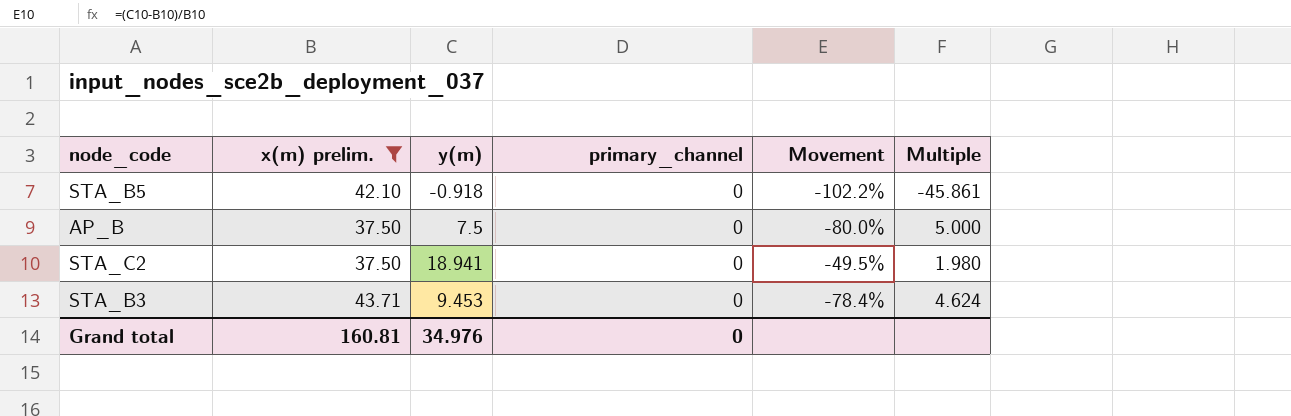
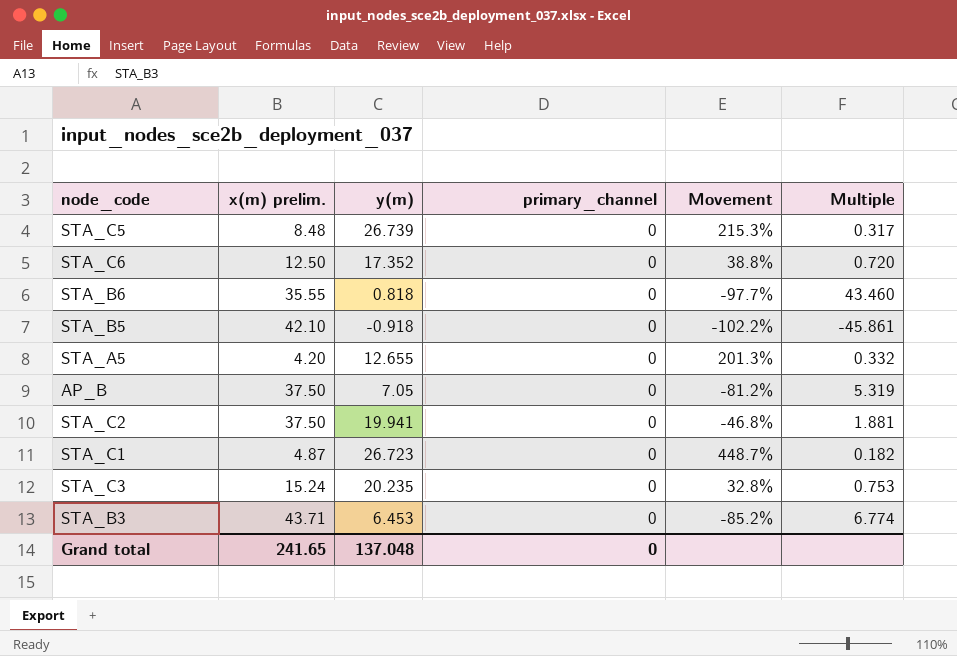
filter: x(m) prelim. >= 37.50 -> none
AP_B | y(m): 7.5 -> 7.05
AP_B | Movement: -80.0% -> -81.2%
AP_B | Multiple: 5.000 -> 5.319
STA_C2 | y(m): 18.941 -> 19.941
STA_C2 | Movement: -49.5% -> -46.8%
STA_C2 | Multiple: 1.980 -> 1.881
STA_B3 | y(m): 9.453 -> 6.453
STA_B3 | Movement: -78.4% -> -85.2%
STA_B3 | Multiple: 4.624 -> 6.774
Grand total | x(m) prelim.: 160.81 -> 241.65
Grand total | y(m): 34.976 -> 137.048

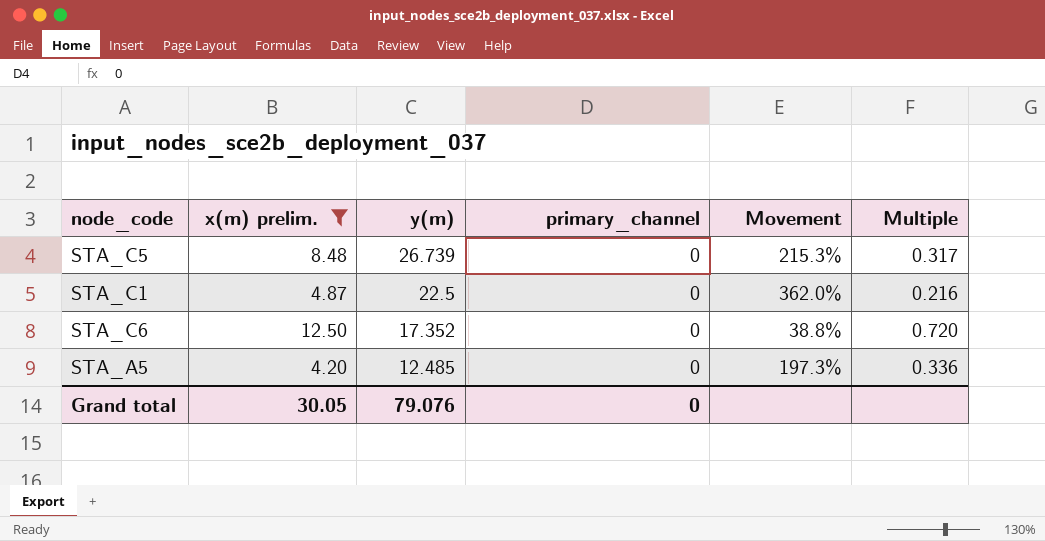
filter: none -> x(m) prelim. <= 12.50
row order: none -> y(m) descending
STA_C1 | y(m): 26.723 -> 22.5
STA_C1 | Movement: 448.7% -> 362.0%
STA_C1 | Multiple: 0.182 -> 0.216
STA_A5 | y(m): 12.655 -> 12.485
STA_A5 | Movement: 201.3% -> 197.3%
STA_A5 | Multiple: 0.332 -> 0.336
Grand total | x(m) prelim.: 241.65 -> 30.05
Grand total | y(m): 137.048 -> 79.076

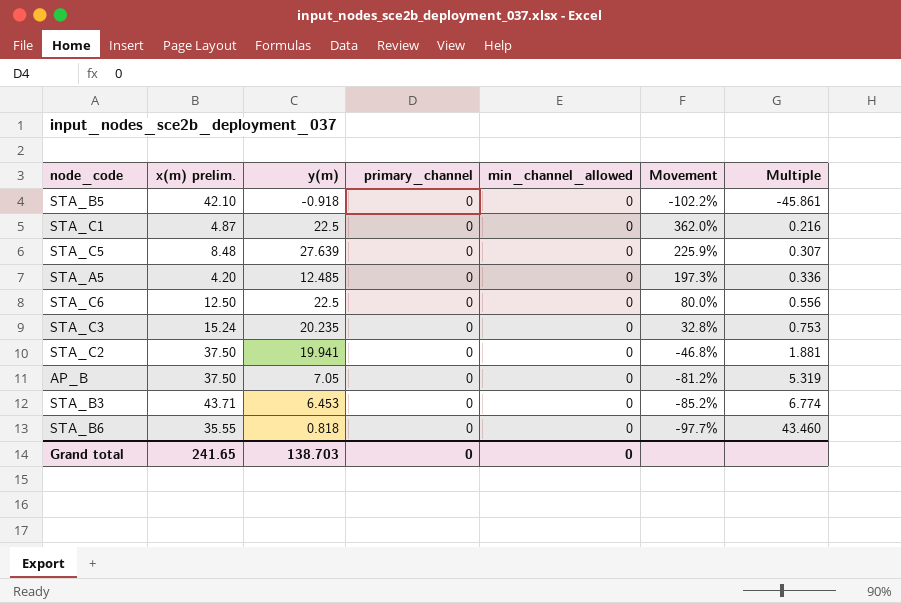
filter: x(m) prelim. <= 12.50 -> none
row order: y(m) descending -> Multiple ascending
column min_channel_allowed | position: none -> 5
STA_C5 | y(m): 26.739 -> 27.639
STA_C5 | Movement: 215.3% -> 225.9%
STA_C5 | Multiple: 0.317 -> 0.307
STA_C6 | y(m): 17.352 -> 22.5
STA_C6 | Movement: 38.8% -> 80.0%
STA_C6 | Multiple: 0.720 -> 0.556
Grand total | x(m) prelim.: 30.05 -> 241.65
Grand total | y(m): 79.076 -> 138.703

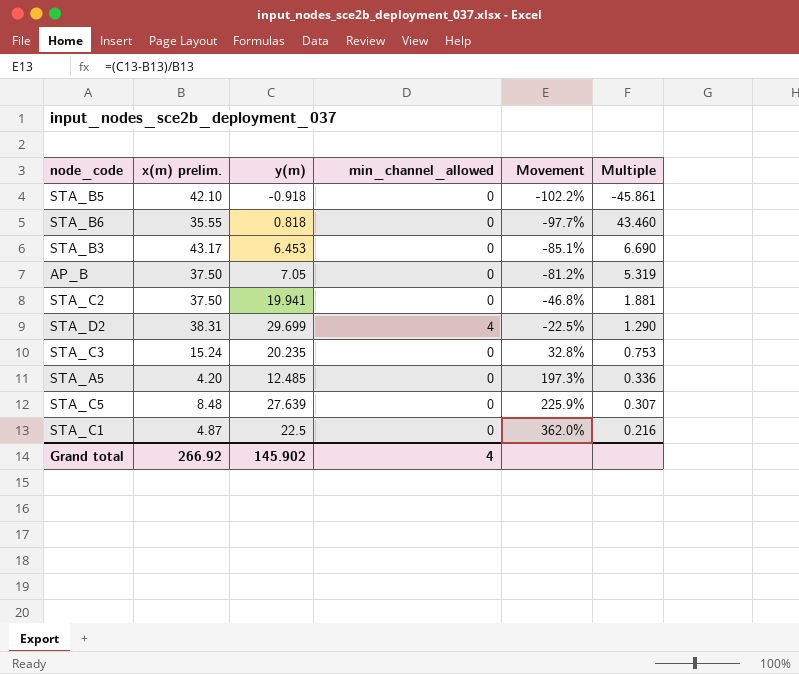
row order: Multiple ascending -> Movement ascending
column primary_channel | position: 4 -> none
row STA_C6: 12.50 | 22.5 | 0 | 0 | 80.0% | 0.556 -> none
STA_B3 | x(m) prelim.: 43.71 -> 43.17
STA_B3 | Movement: -85.2% -> -85.1%
STA_B3 | Multiple: 6.774 -> 6.690
row STA_D2: none -> 38.31 | 29.699 | 4 | -22.5% | 1.290
Grand total | x(m) prelim.: 241.65 -> 266.92
Grand total | y(m): 138.703 -> 145.902
Grand total | min_channel_allowed: 0 -> 4

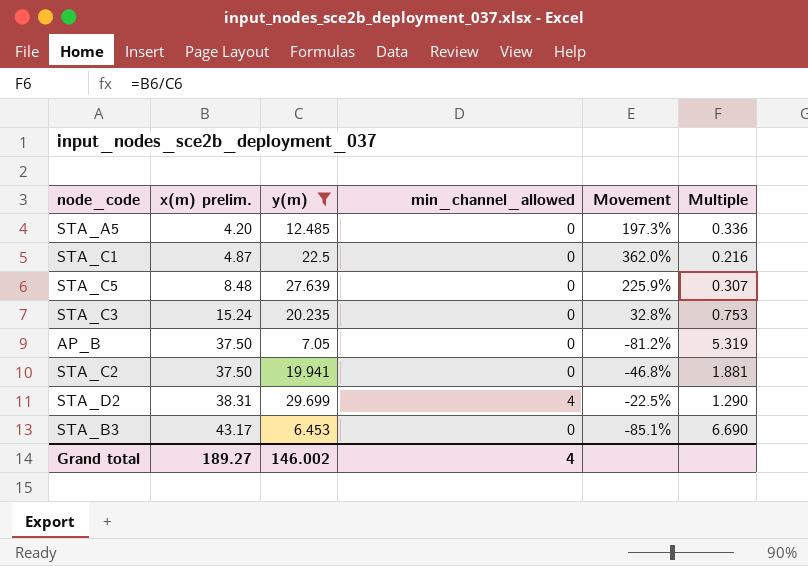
filter: none -> y(m) >= 6.453
row order: Movement ascending -> x(m) prelim. ascending
Grand total | x(m) prelim.: 266.92 -> 189.27
Grand total | y(m): 145.902 -> 146.002

